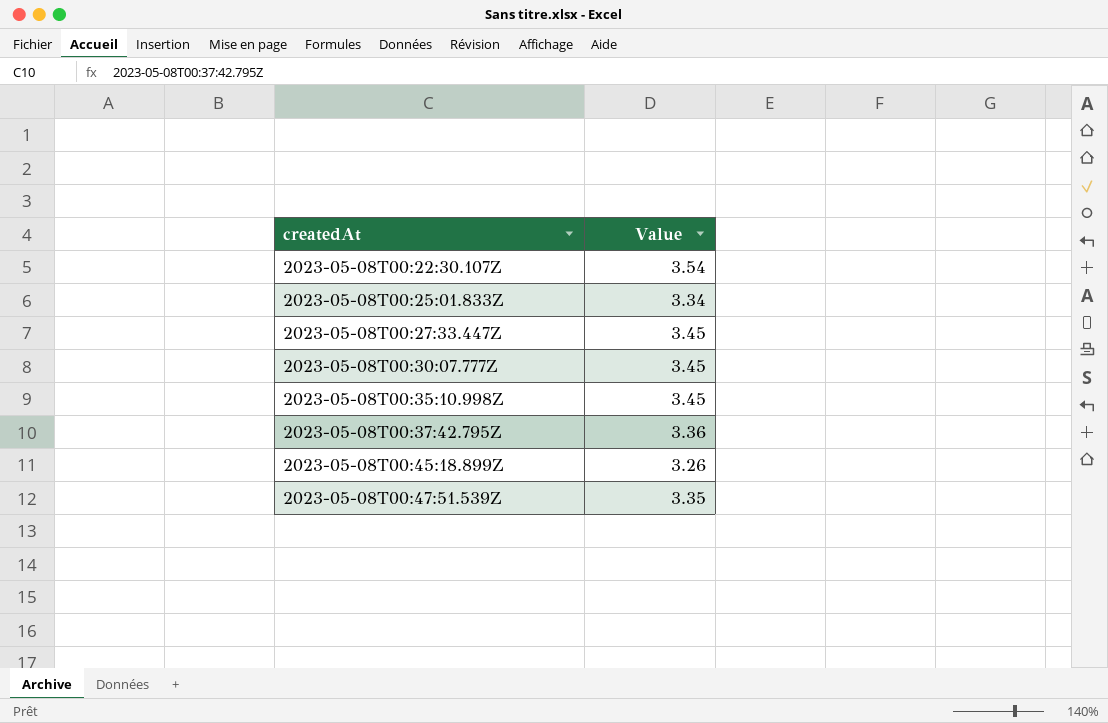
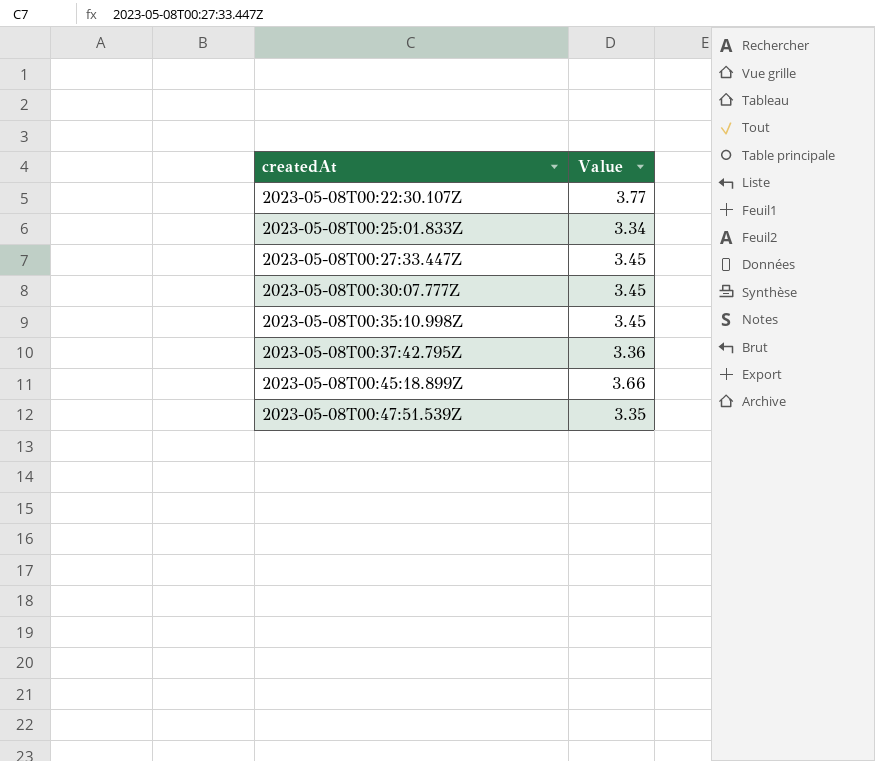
2023-05-08T00:22:30.107Z | Value: 3.54 -> 3.77
2023-05-08T00:45:18.899Z | Value: 3.26 -> 3.66

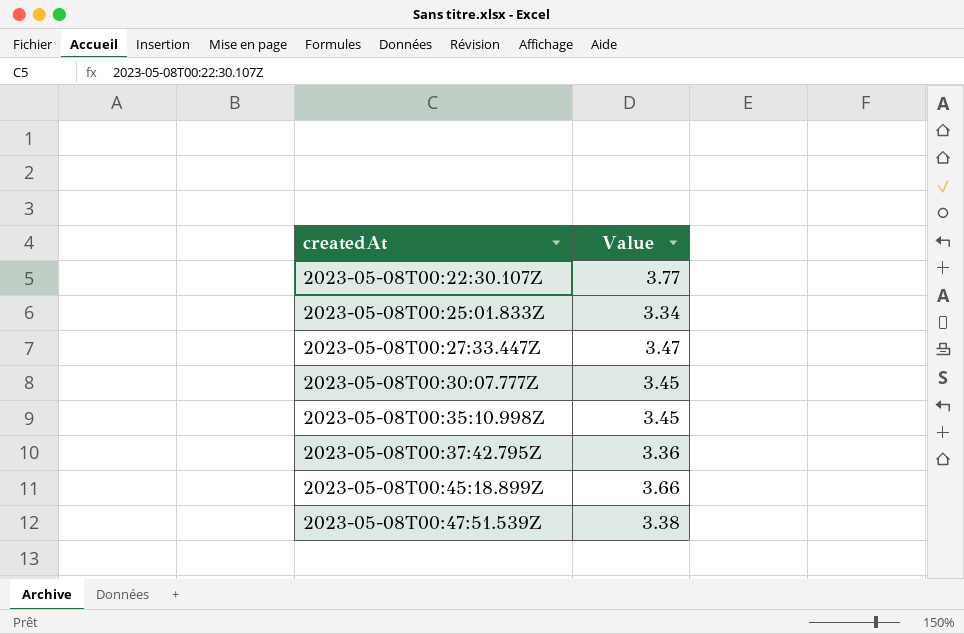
2023-05-08T00:27:33.447Z | Value: 3.45 -> 3.47
2023-05-08T00:47:51.539Z | Value: 3.35 -> 3.38

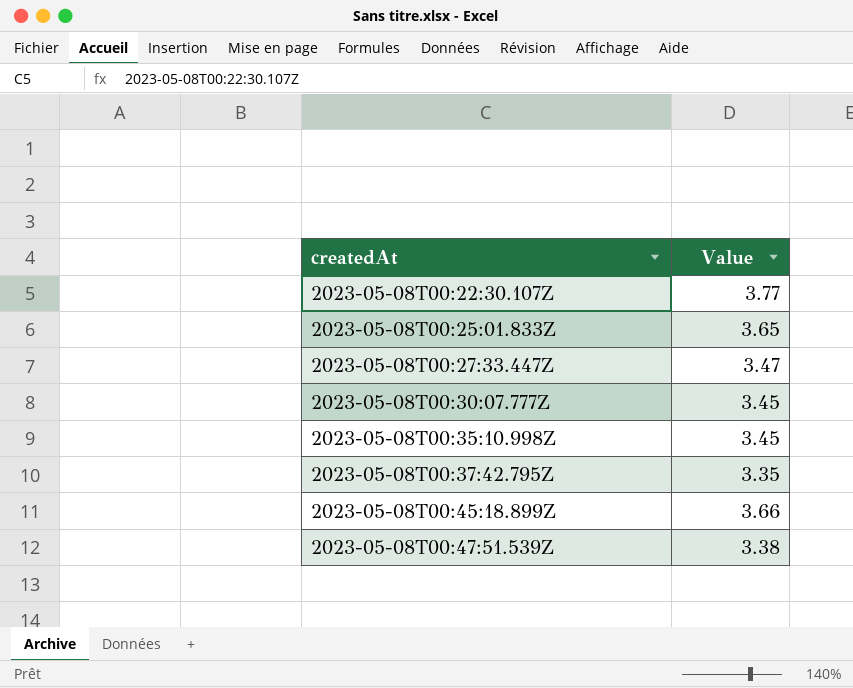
2023-05-08T00:25:01.833Z | Value: 3.34 -> 3.65
2023-05-08T00:37:42.795Z | Value: 3.36 -> 3.35

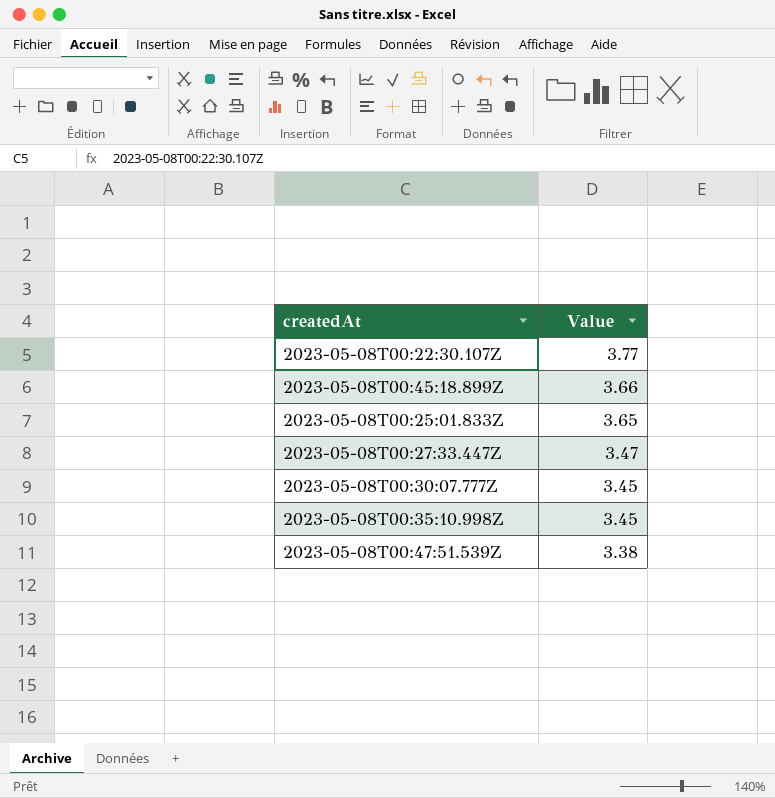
row order: createdAt ascending -> Value descending
row 2023-05-08T00:37:42.795Z: 3.35 -> none

